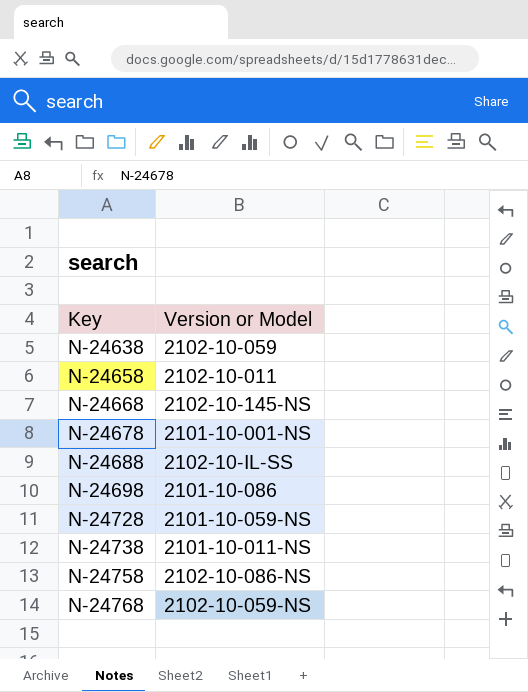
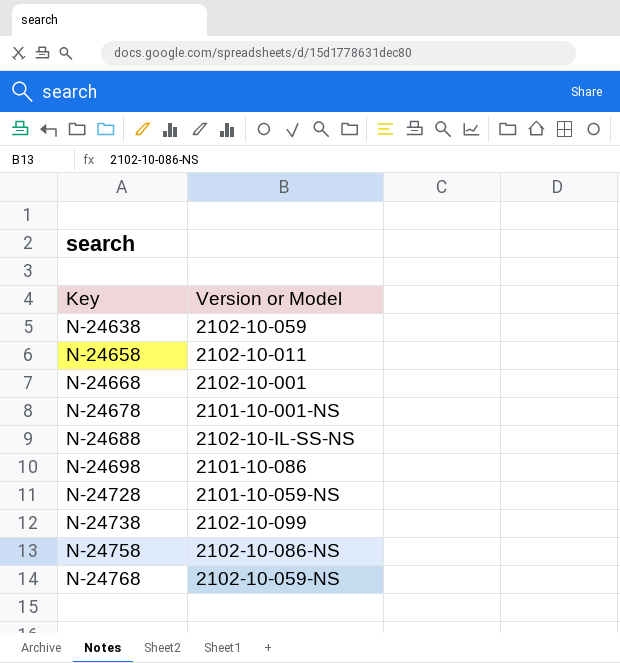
N-24668 | Version or Model: 2102-10-145-NS -> 2102-10-001
N-24688 | Version or Model: 2102-10-IL-SS -> 2102-10-IL-SS-NS
N-24738 | Version or Model: 2101-10-011-NS -> 2102-10-099

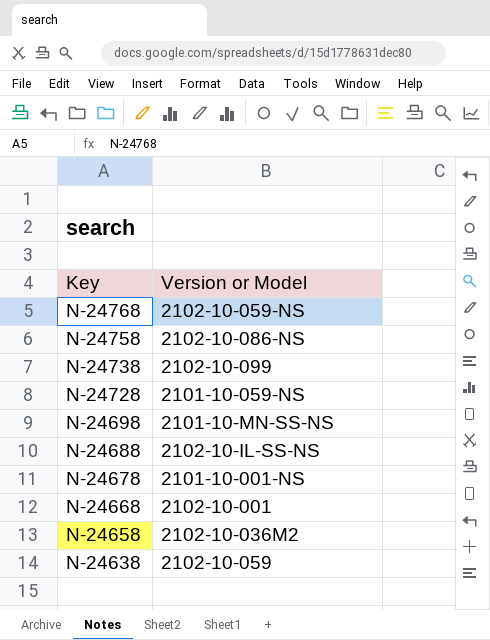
row order: Key ascending -> Key descending
N-24698 | Version or Model: 2101-10-086 -> 2101-10-MN-SS-NS
N-24658 | Version or Model: 2102-10-011 -> 2102-10-036M2

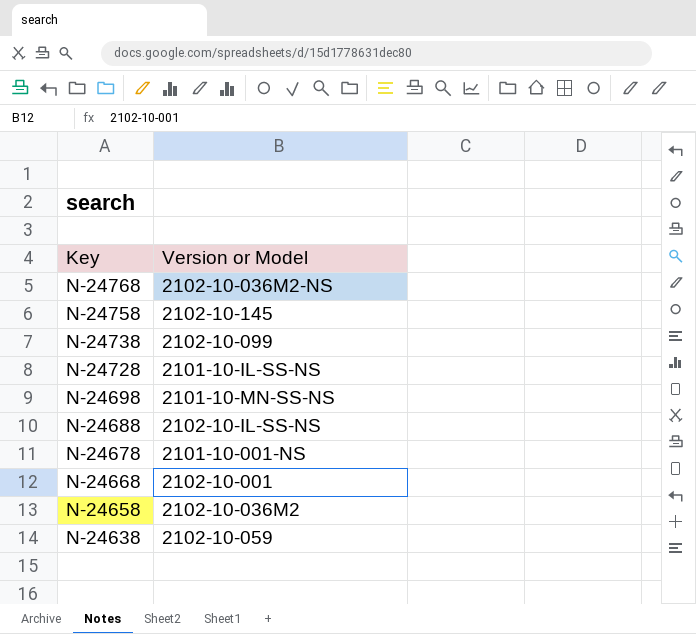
N-24768 | Version or Model: 2102-10-059-NS -> 2102-10-036M2-NS
N-24758 | Version or Model: 2102-10-086-NS -> 2102-10-145
N-24728 | Version or Model: 2101-10-059-NS -> 2101-10-IL-SS-NS

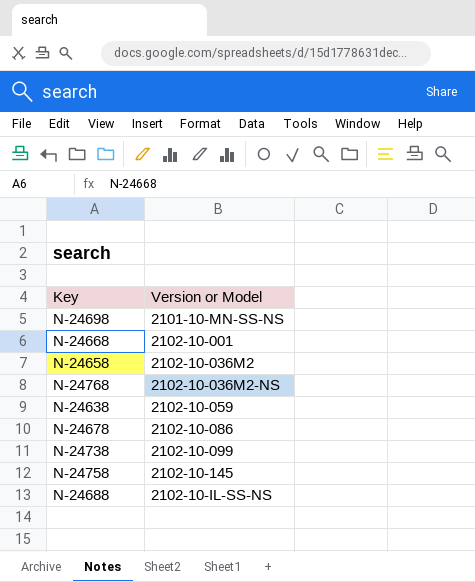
row order: Key descending -> Version or Model ascending
row N-24728: 2101-10-IL-SS-NS -> none
N-24678 | Version or Model: 2101-10-001-NS -> 2102-10-086

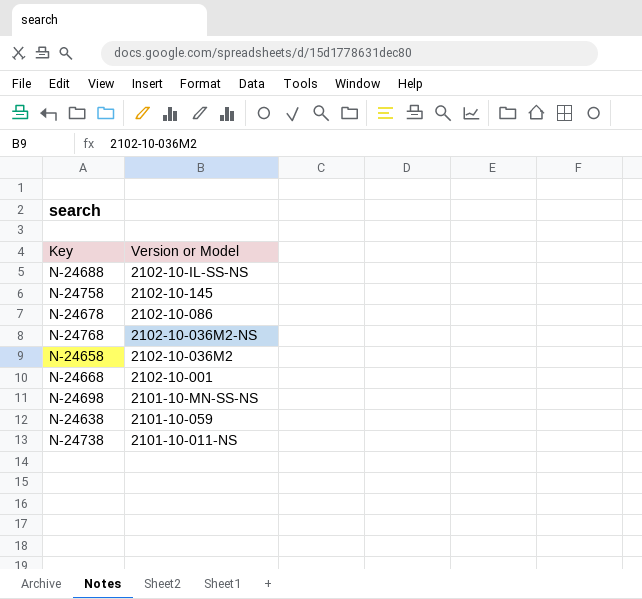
row order: Version or Model ascending -> Version or Model descending
N-24638 | Version or Model: 2102-10-059 -> 2101-10-059
N-24738 | Version or Model: 2102-10-099 -> 2101-10-011-NS

